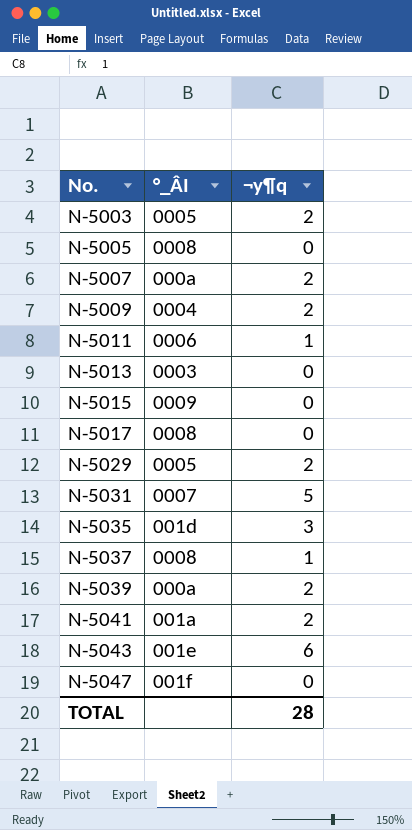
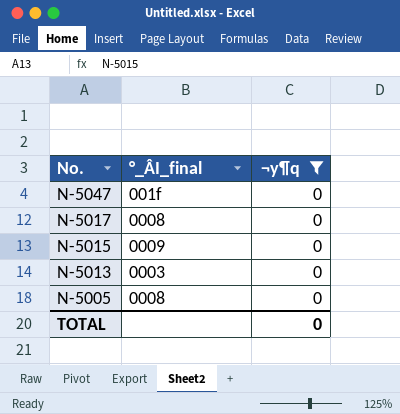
filter: none -> ¬y¶q = 0
row order: No. ascending -> No. descending
column name: °_ÂI -> °_ÂI_final
TOTAL | ¬y¶q: 28 -> 0

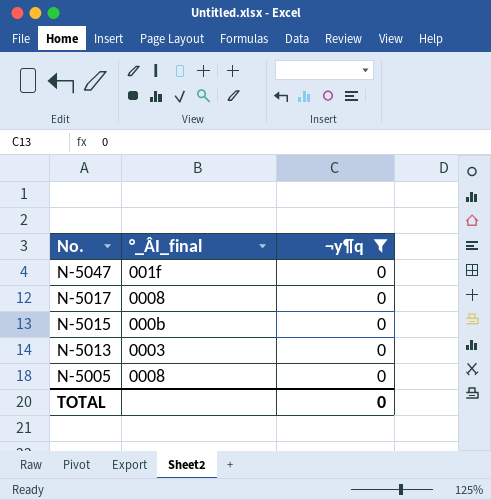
N-5015 | °_ÂI_final: 0009 -> 000b

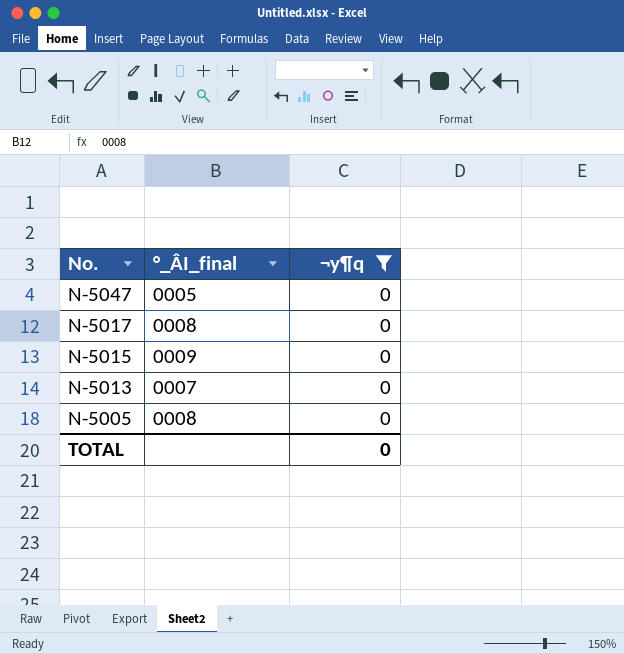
N-5047 | °_ÂI_final: 001f -> 0005
N-5015 | °_ÂI_final: 000b -> 0009
N-5013 | °_ÂI_final: 0003 -> 0007

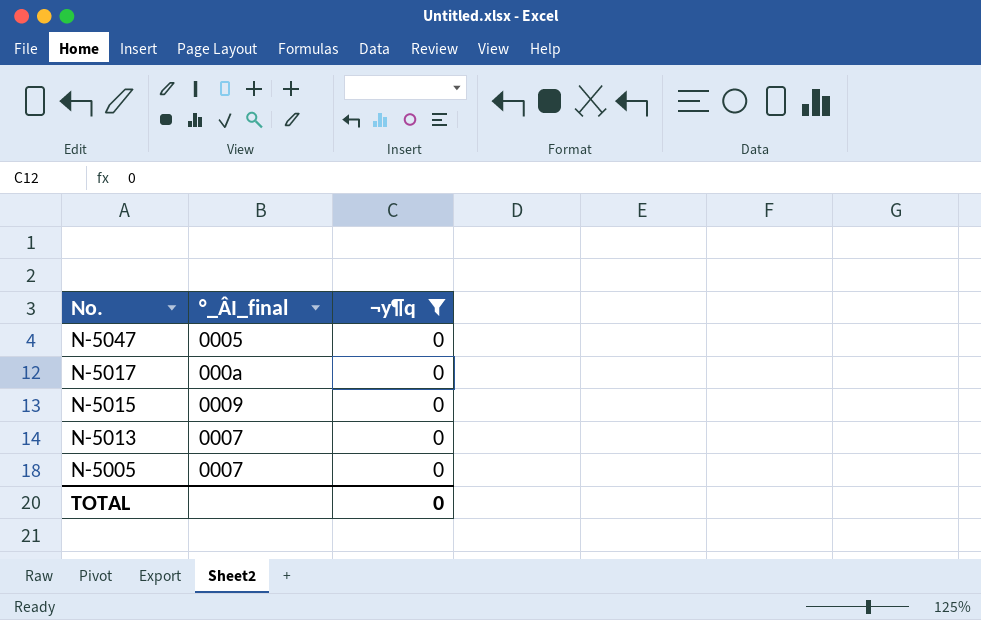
N-5017 | °_ÂI_final: 0008 -> 000a
N-5005 | °_ÂI_final: 0008 -> 0007

